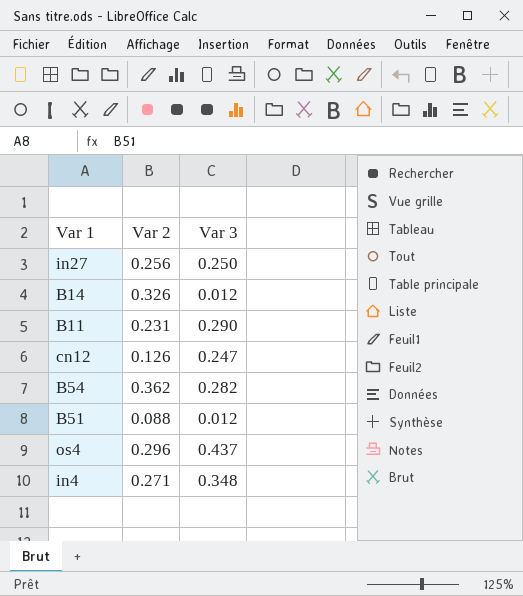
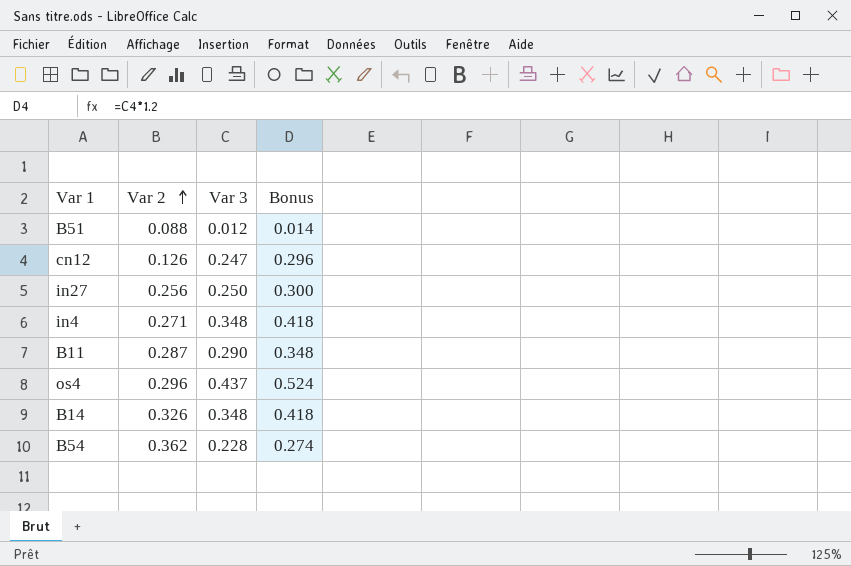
row order: none -> Var 2 ascending
column Bonus | formula: none -> [Var 3] * 1.2
B11 | Var 2: 0.231 -> 0.287
B14 | Var 3: 0.012 -> 0.348
B54 | Var 3: 0.282 -> 0.228

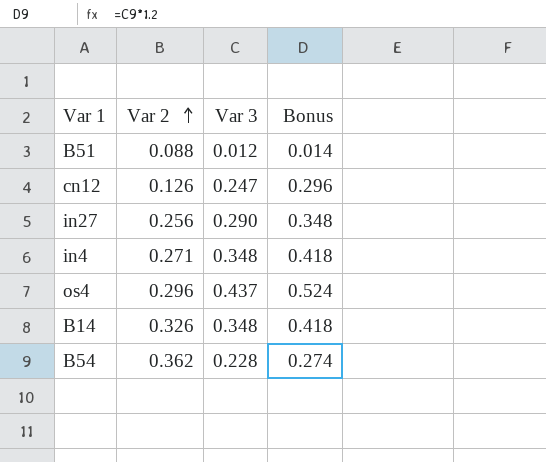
row B11: 0.287 | 0.290 | 0.348 -> none
in27 | Var 3: 0.250 -> 0.290
in27 | Bonus: 0.300 -> 0.348

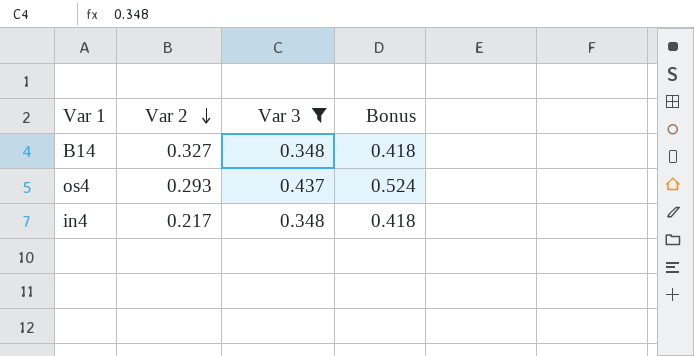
filter: none -> Var 3 >= 0.348
row order: Var 2 ascending -> Var 2 descending
B14 | Var 2: 0.326 -> 0.327
os4 | Var 2: 0.296 -> 0.293
in4 | Var 2: 0.271 -> 0.217

